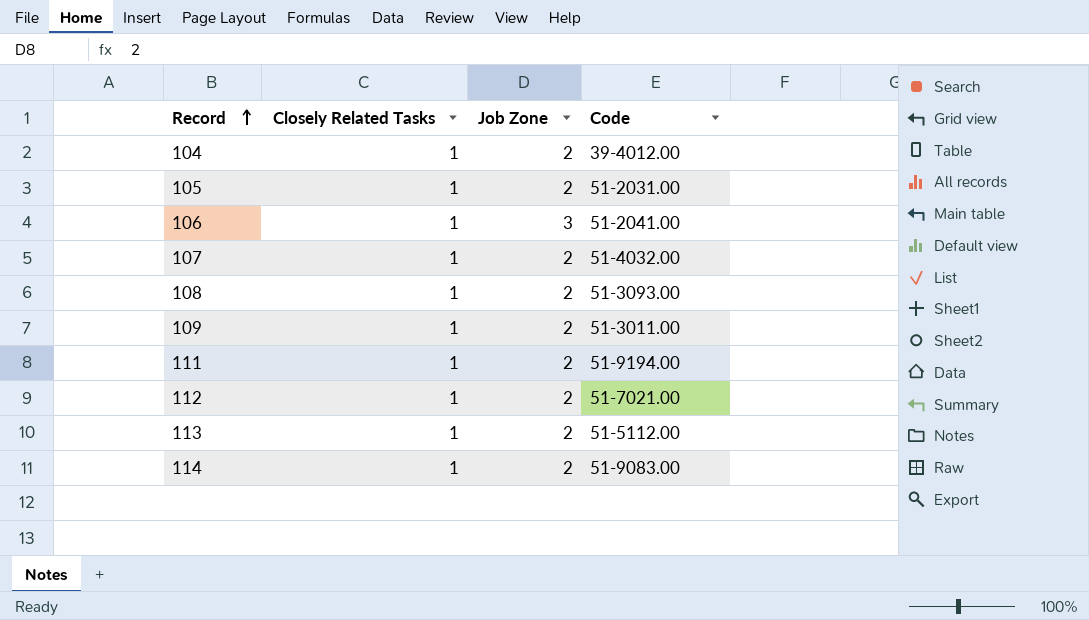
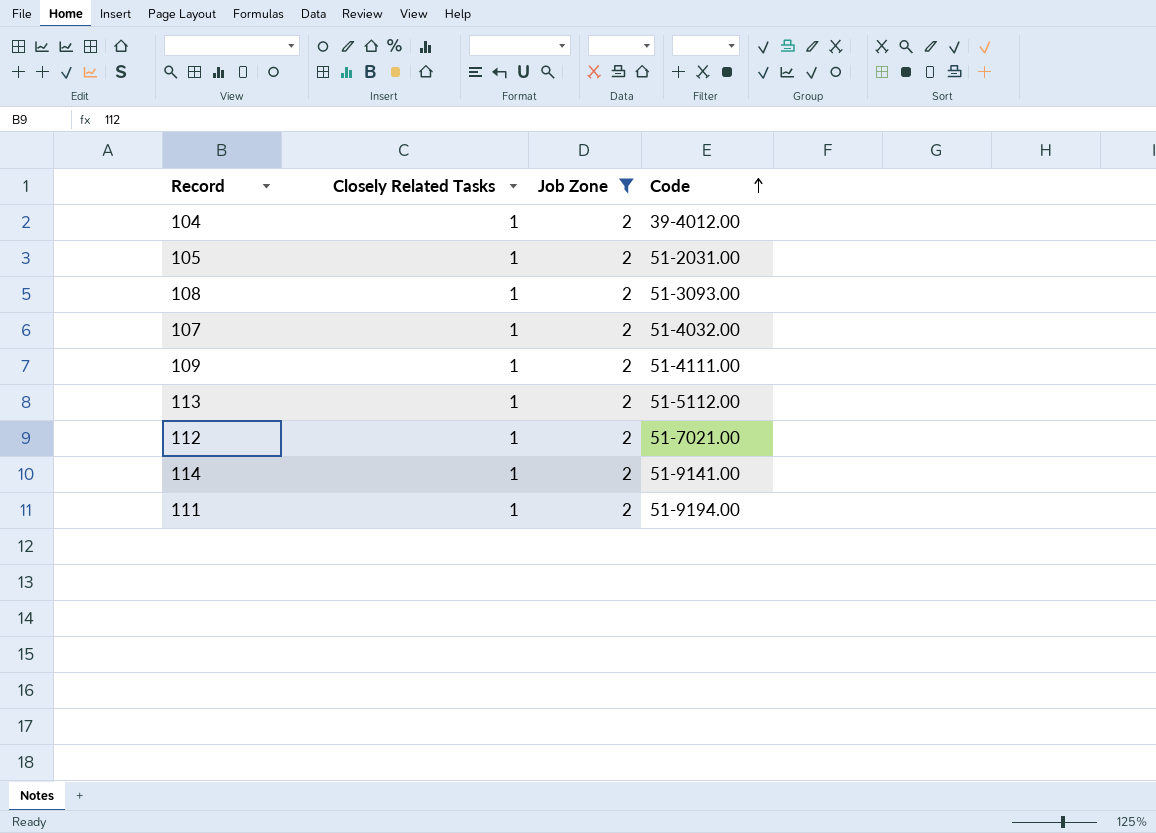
filter: none -> Job Zone = 2
row order: Record ascending -> Code ascending
109 | Code: 51-3011.00 -> 51-4111.00
114 | Code: 51-9083.00 -> 51-9141.00

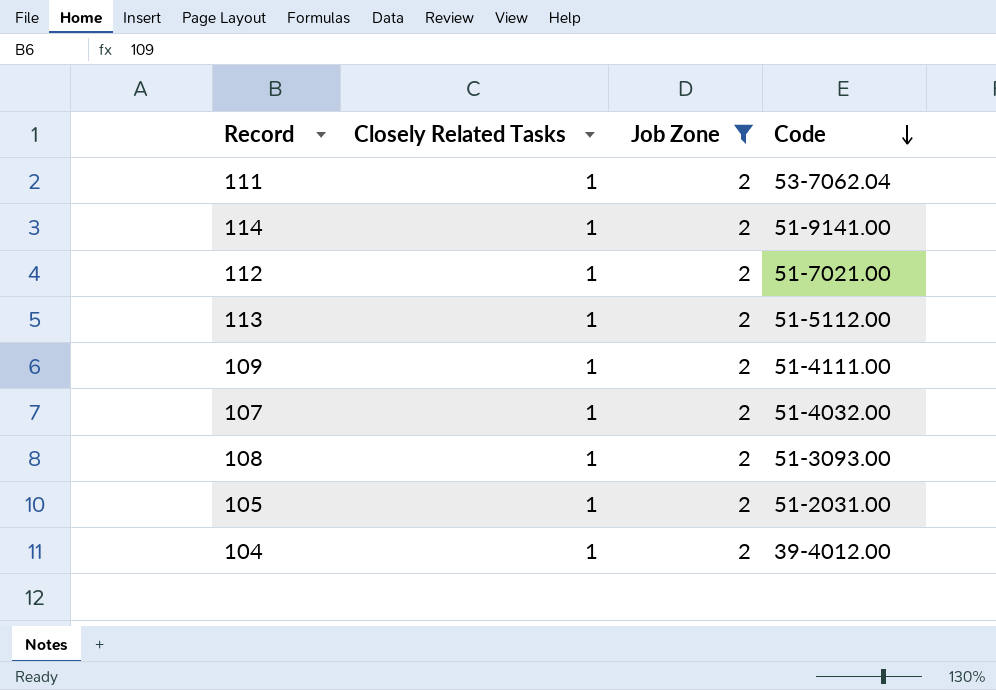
row order: Code ascending -> Code descending
111 | Code: 51-9194.00 -> 53-7062.04

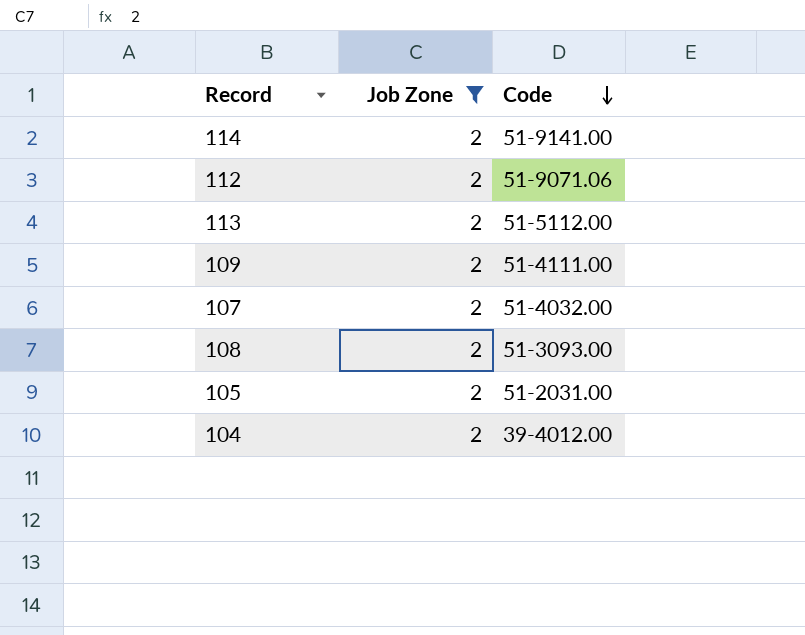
column Closely Related Tasks | position: 2 -> none
row 111: 1 | 2 | 53-7062.04 -> none
112 | Code: 51-7021.00 -> 51-9071.06

